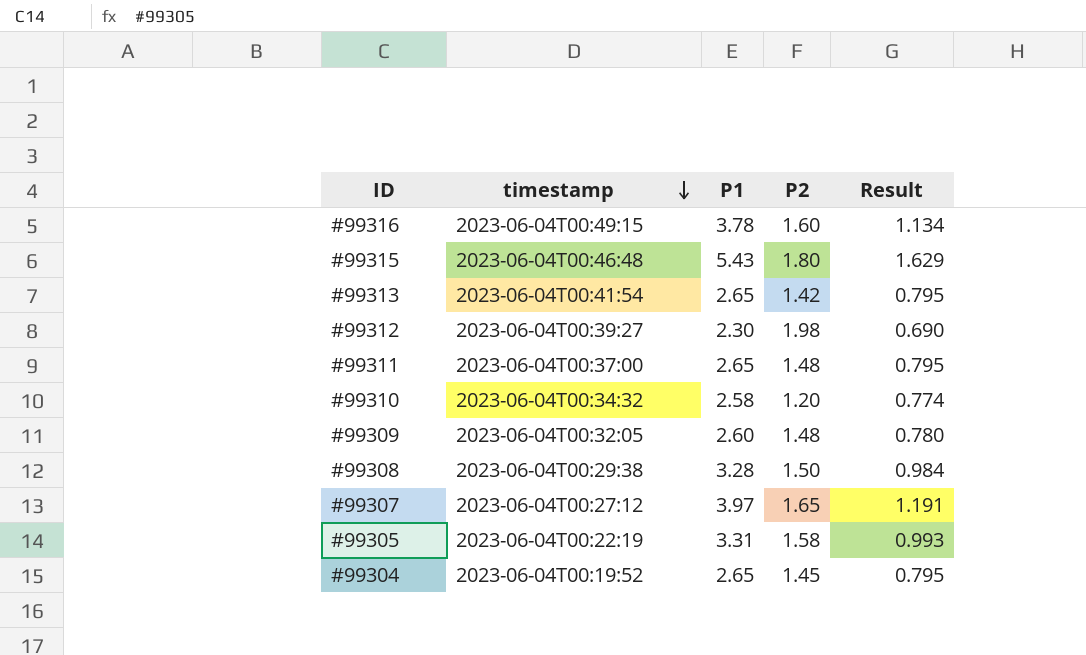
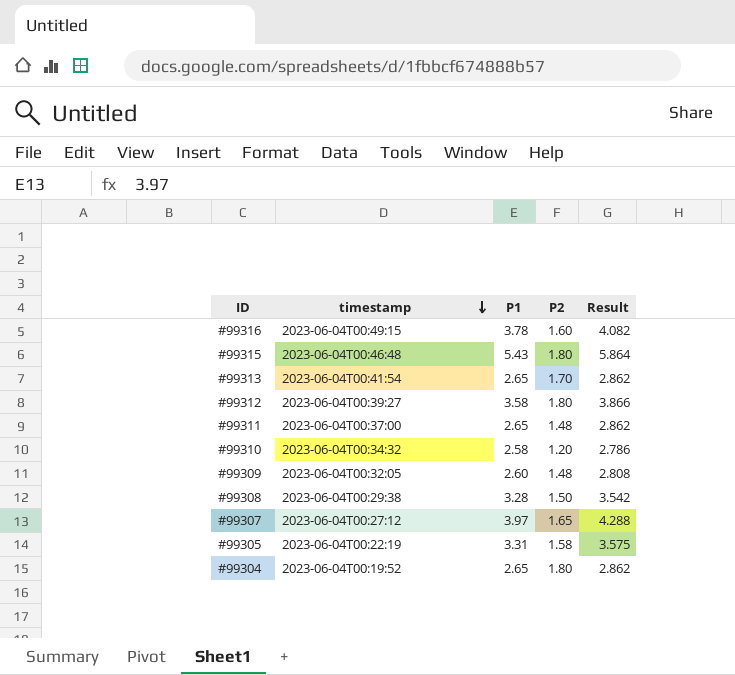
column Result | formula: [P1] * 0.3 -> [P1] * 1.08
#99313 | P2: 1.42 -> 1.70
#99312 | P1: 2.30 -> 3.58
#99312 | P2: 1.98 -> 1.80
#99304 | P2: 1.45 -> 1.80

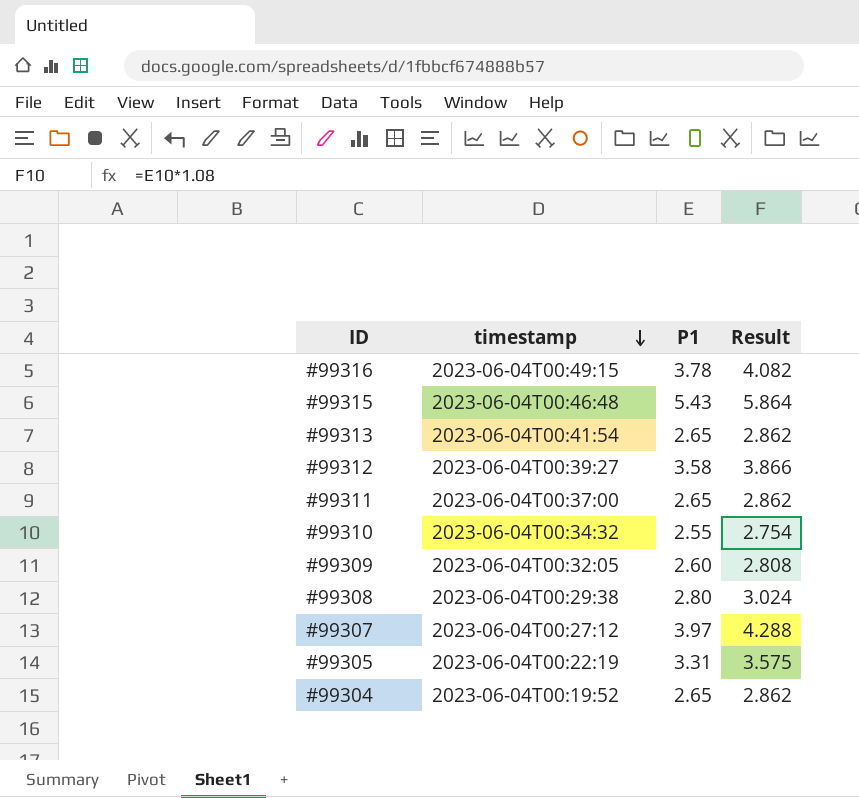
column P2 | position: 4 -> none
#99310 | P1: 2.58 -> 2.55
#99310 | Result: 2.786 -> 2.754
#99308 | P1: 3.28 -> 2.80
#99308 | Result: 3.542 -> 3.024

